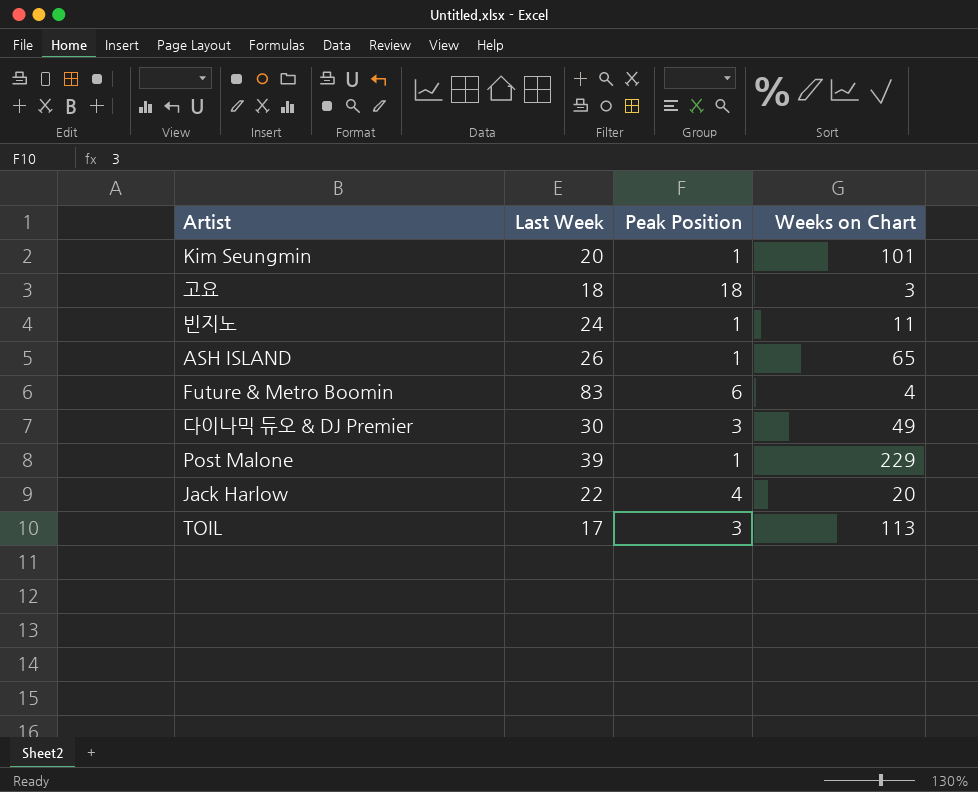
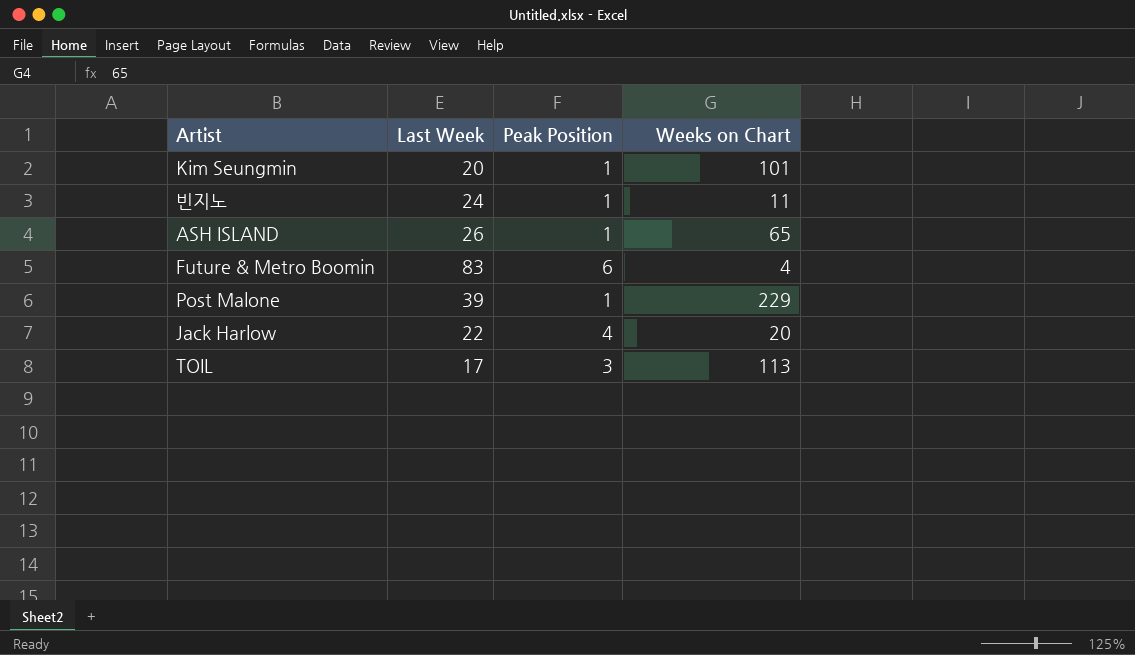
row 고요: 18 | 18 | 3 -> none
row 다이나믹 듀오 & DJ Premier: 30 | 3 | 49 -> none

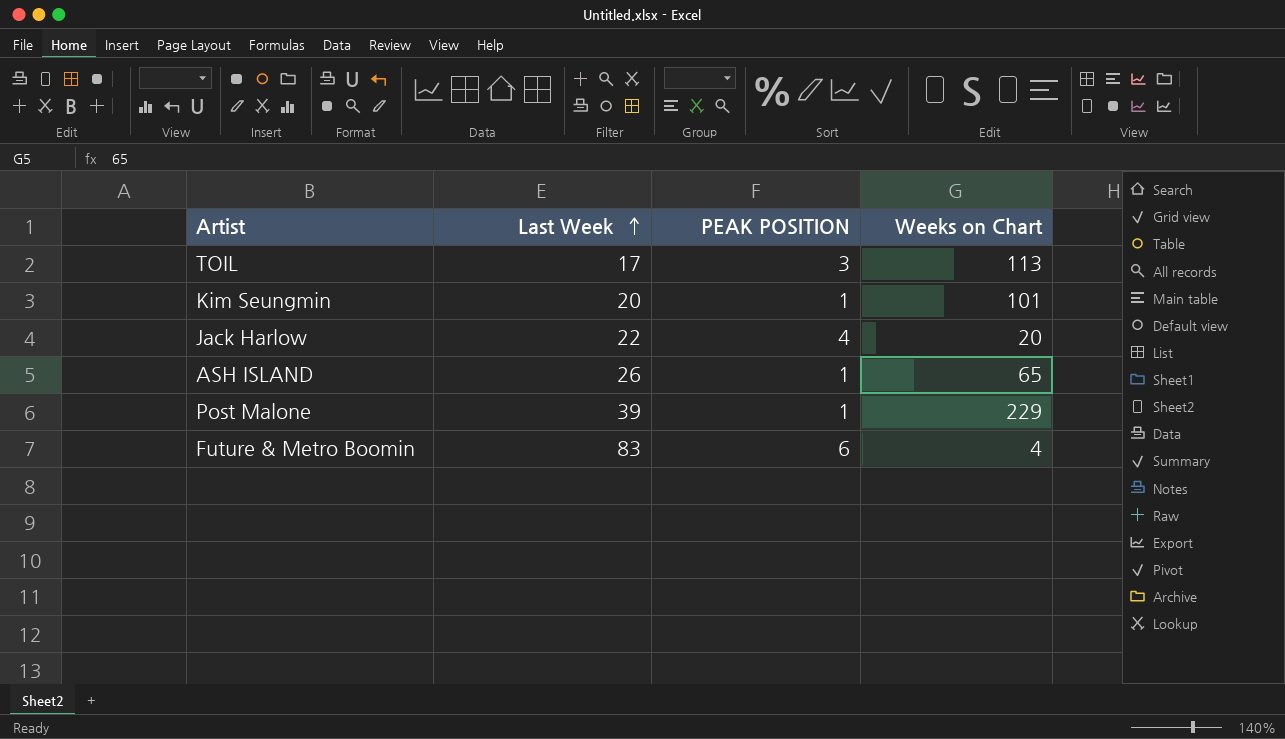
row order: none -> Last Week ascending
column name: Peak Position -> PEAK POSITION
row 빈지노: 24 | 1 | 11 -> none

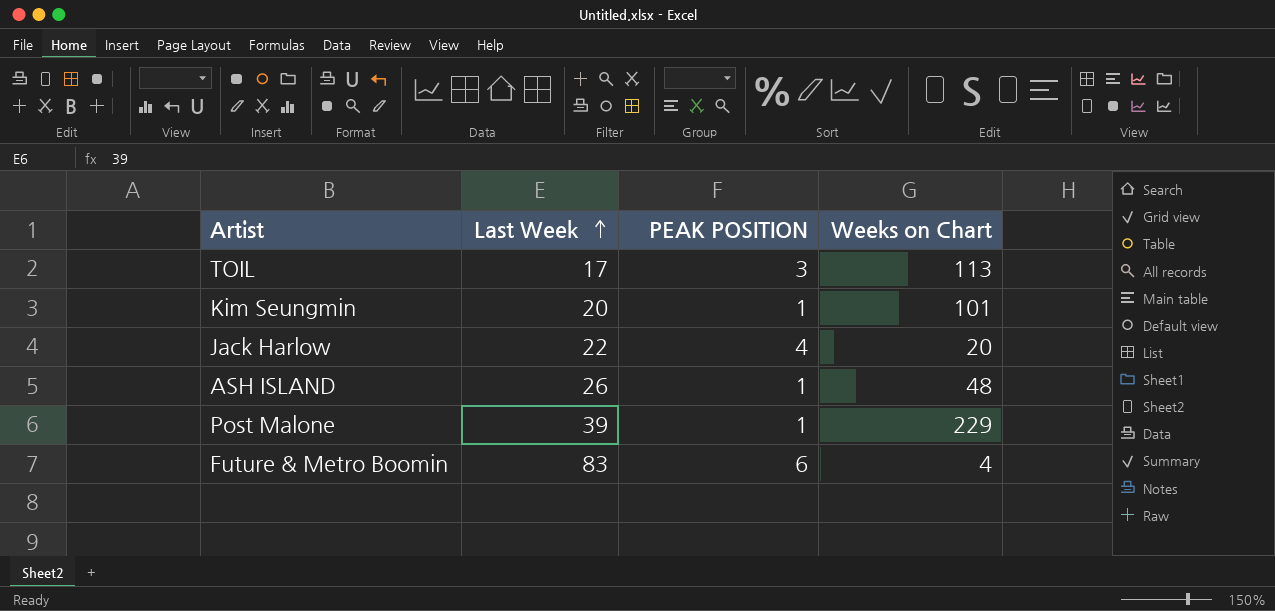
ASH ISLAND | Weeks on Chart: 65 -> 48

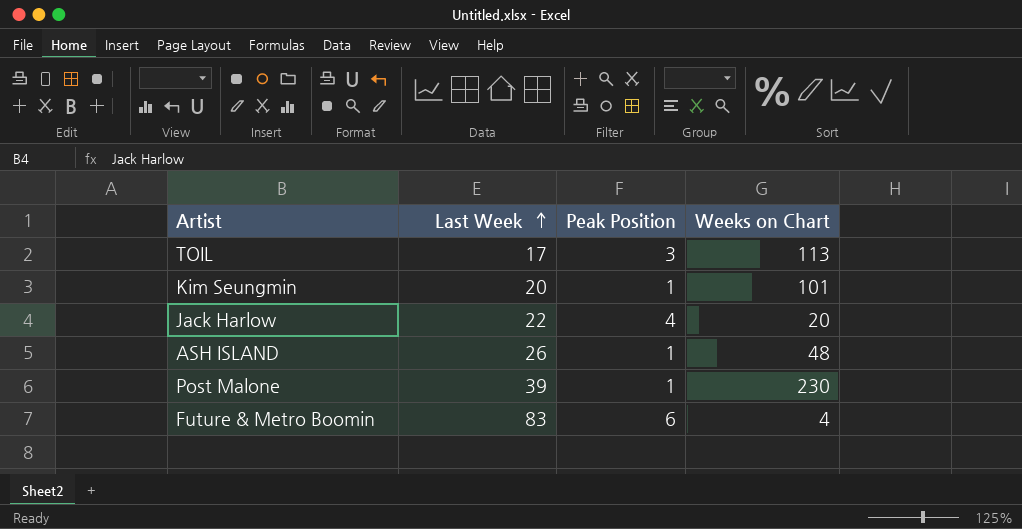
column name: PEAK POSITION -> Peak Position
Post Malone | Weeks on Chart: 229 -> 230

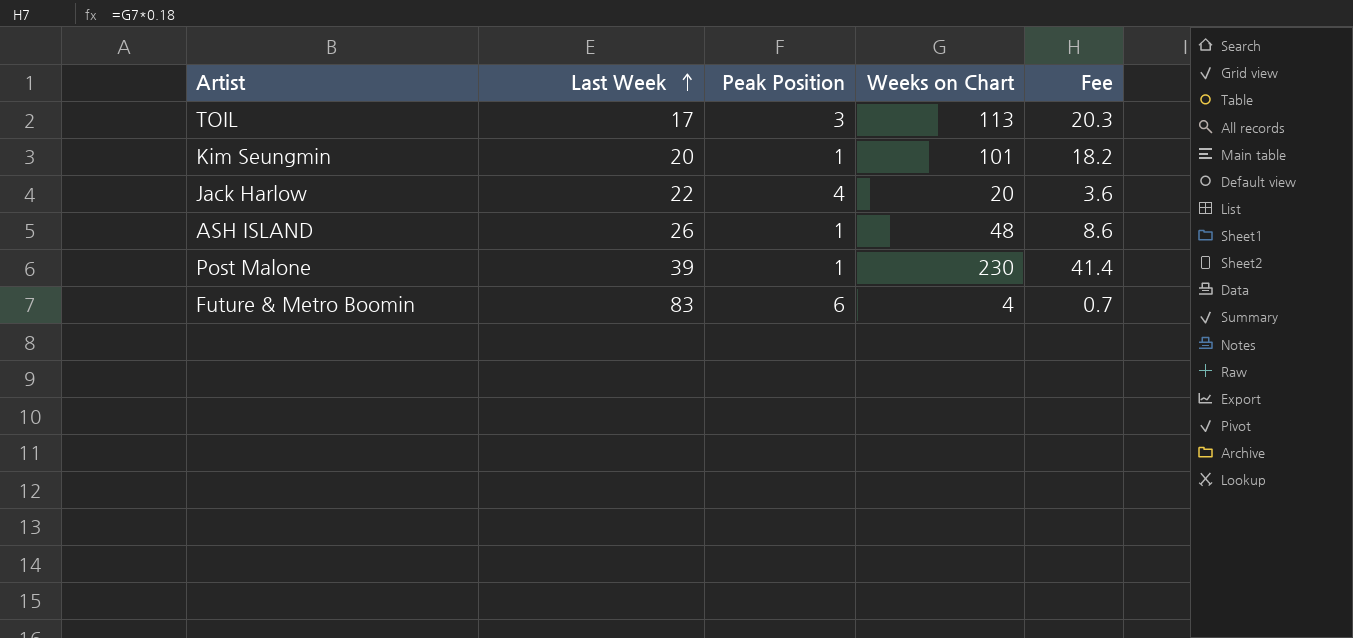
column Fee | formula: none -> [Weeks on Chart] * 0.18

